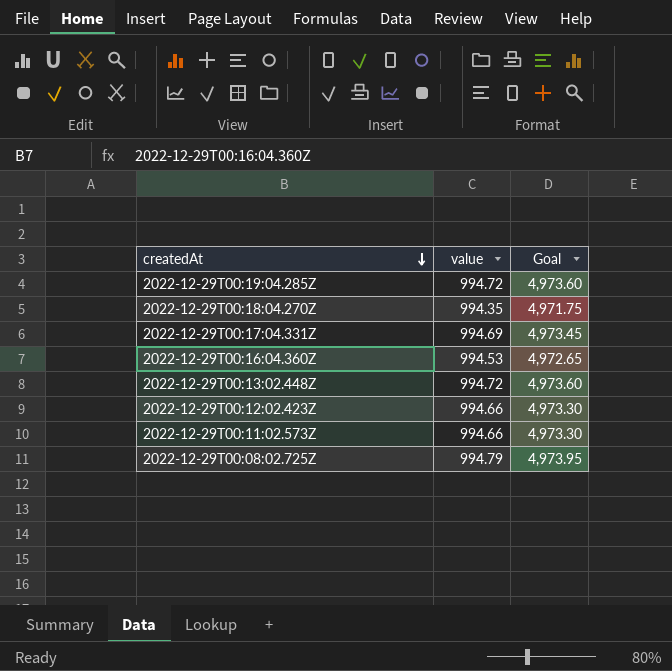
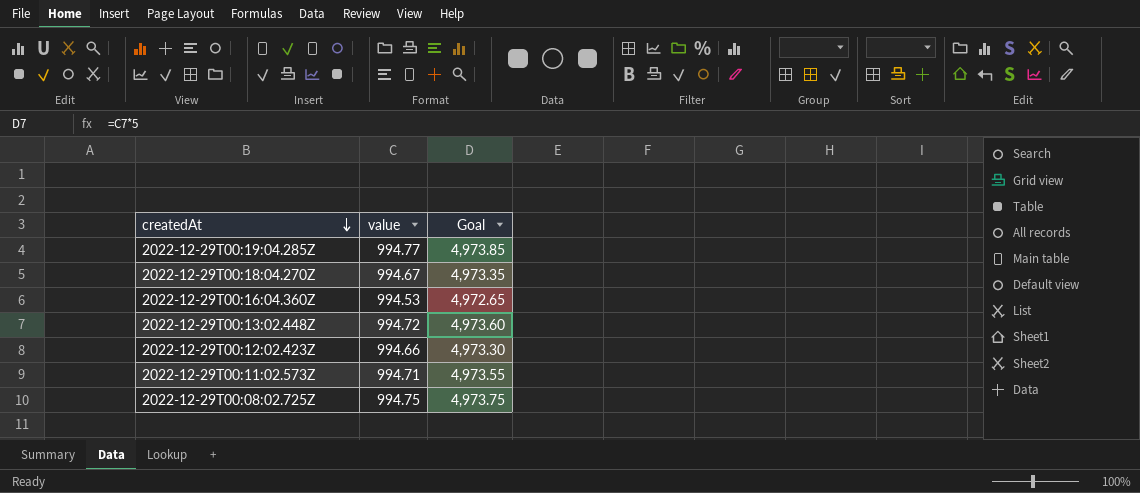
row 2022-12-29T00:17:04.331Z: 994.69 | 4,973.45 -> none
2022-12-29T00:19:04.285Z | value: 994.72 -> 994.77
2022-12-29T00:19:04.285Z | Goal: 4,973.60 -> 4,973.85
2022-12-29T00:18:04.270Z | value: 994.35 -> 994.67
2022-12-29T00:18:04.270Z | Goal: 4,971.75 -> 4,973.35
2022-12-29T00:11:02.573Z | value: 994.66 -> 994.71
2022-12-29T00:11:02.573Z | Goal: 4,973.30 -> 4,973.55
2022-12-29T00:08:02.725Z | value: 994.79 -> 994.75
2022-12-29T00:08:02.725Z | Goal: 4,973.95 -> 4,973.75

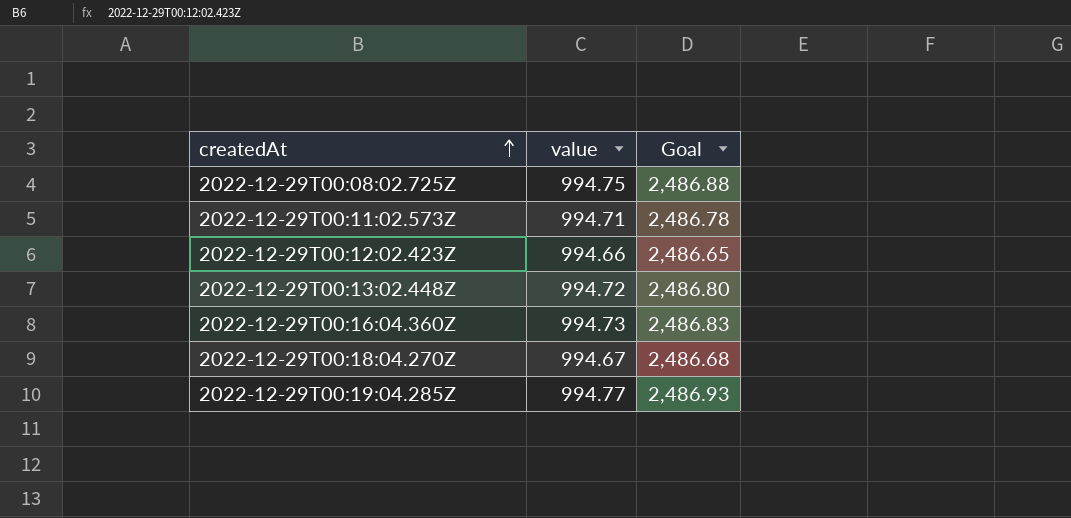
row order: createdAt descending -> createdAt ascending
column Goal | formula: [value] * 5 -> [value] * 2.5
2022-12-29T00:16:04.360Z | value: 994.53 -> 994.73

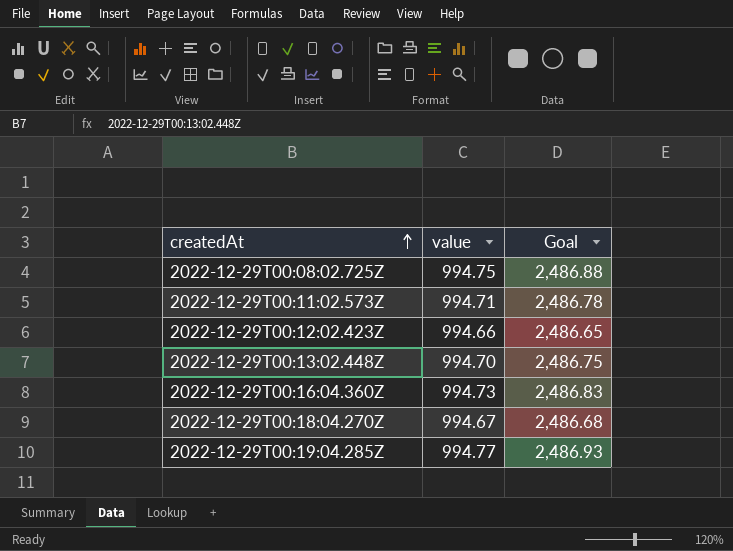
2022-12-29T00:13:02.448Z | value: 994.72 -> 994.70
2022-12-29T00:13:02.448Z | Goal: 2,486.80 -> 2,486.75

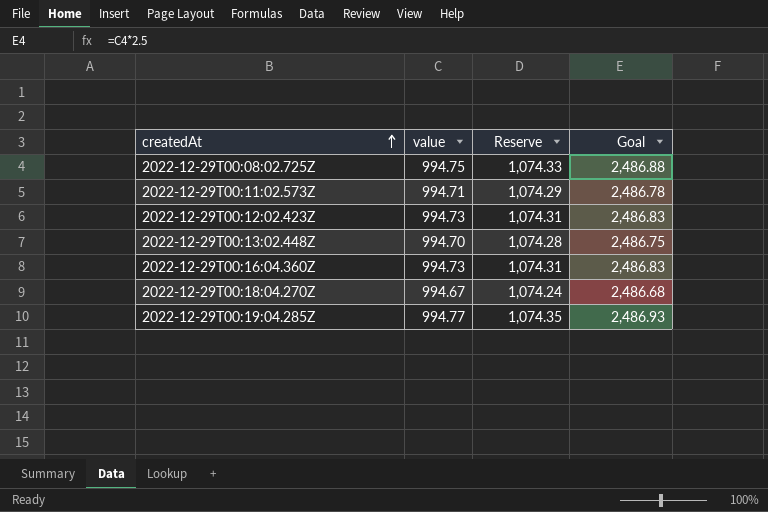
column Reserve | formula: none -> [value] * 1.08
2022-12-29T00:12:02.423Z | value: 994.66 -> 994.73
2022-12-29T00:12:02.423Z | Goal: 2,486.65 -> 2,486.83

